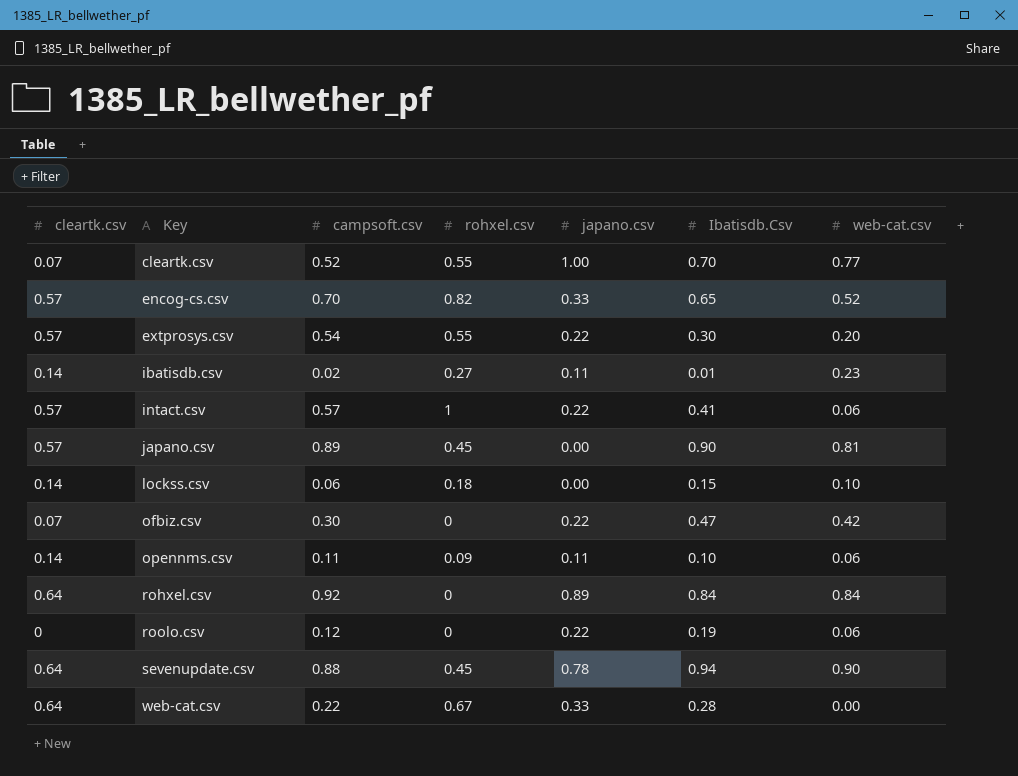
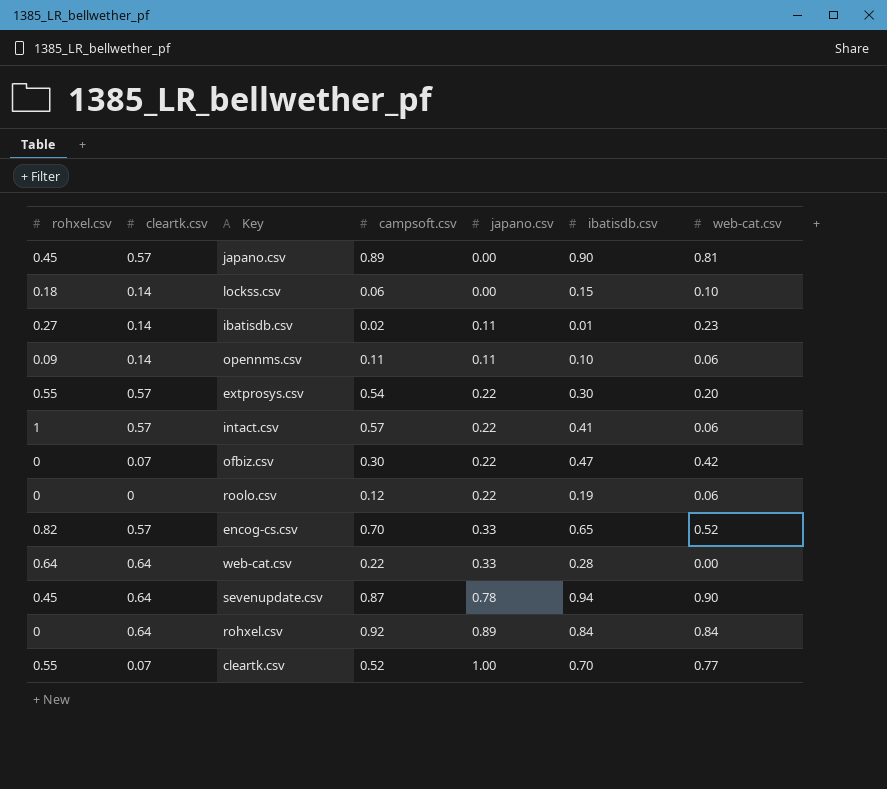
row order: Key ascending -> japano.csv ascending
column rohxel.csv | position: 4 -> 1
column name: Ibatisdb.Csv -> ibatisdb.csv
web-cat.csv | rohxel.csv: 0.67 -> 0.64
sevenupdate.csv | campsoft.csv: 0.88 -> 0.87

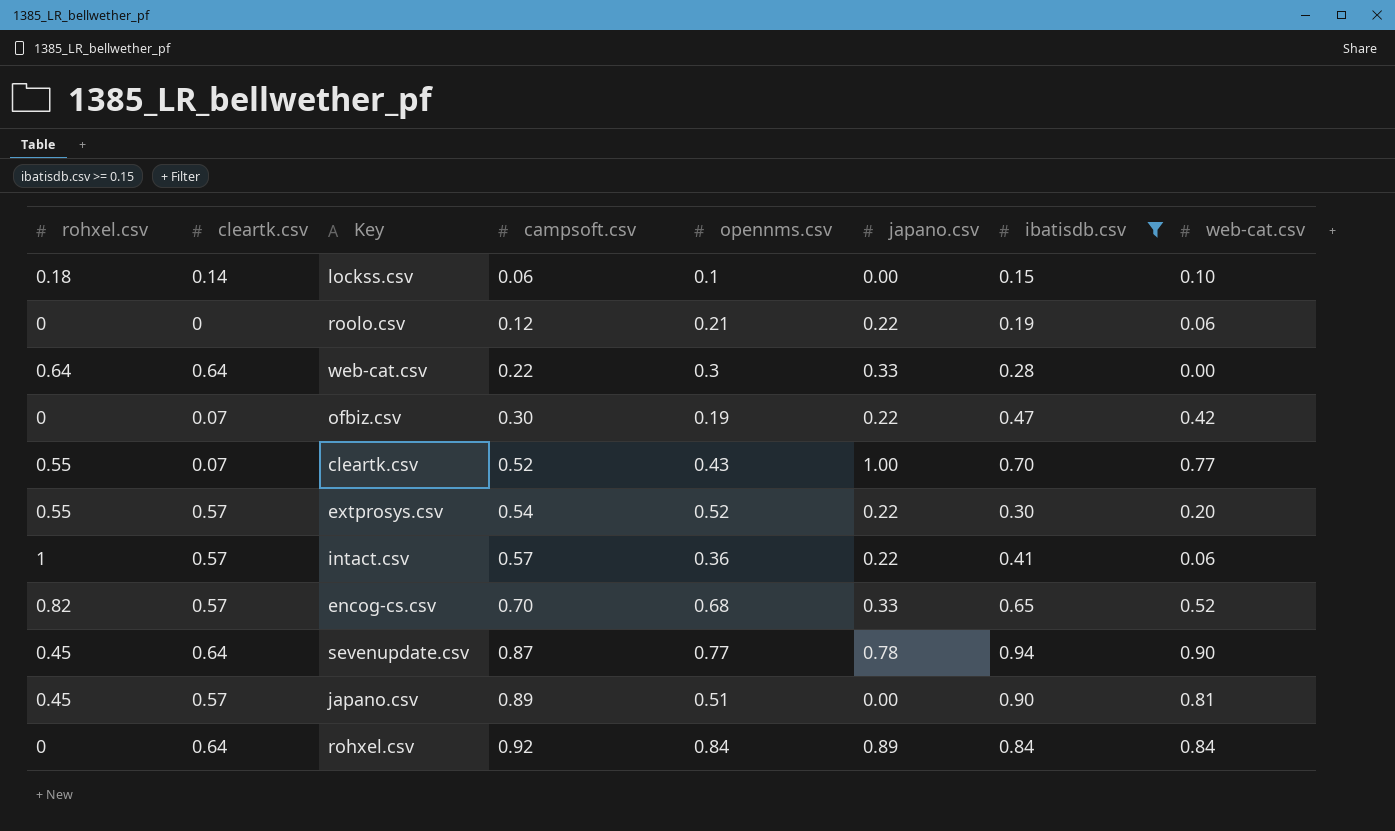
filter: none -> ibatisdb.csv >= 0.15
row order: japano.csv ascending -> campsoft.csv ascending
column opennms.csv | position: none -> 5

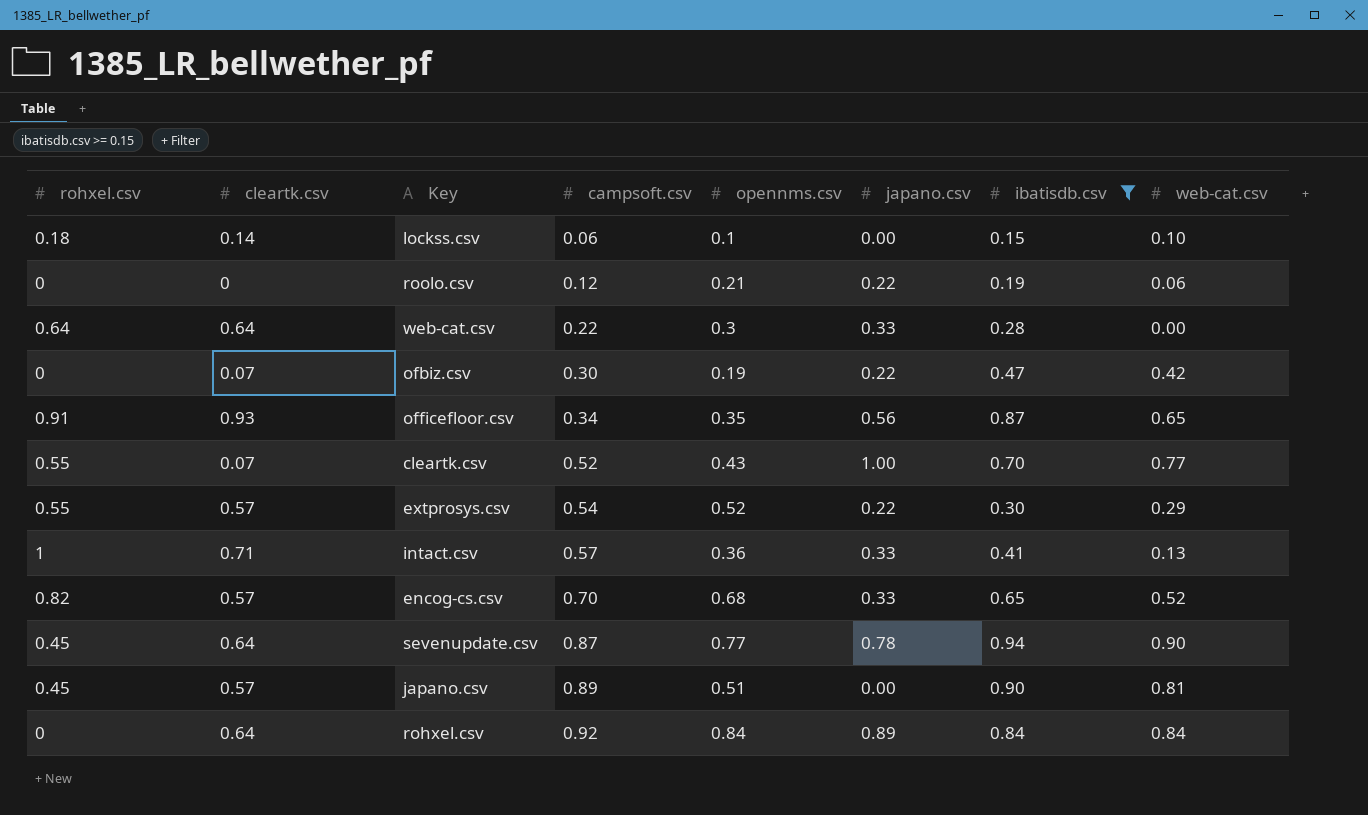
row officefloor.csv: none -> 0.91 | 0.93 | 0.34 | 0.35 | 0.56 | 0.87 | 0.65
extprosys.csv | web-cat.csv: 0.20 -> 0.29
intact.csv | cleartk.csv: 0.57 -> 0.71
intact.csv | japano.csv: 0.22 -> 0.33
intact.csv | web-cat.csv: 0.06 -> 0.13

